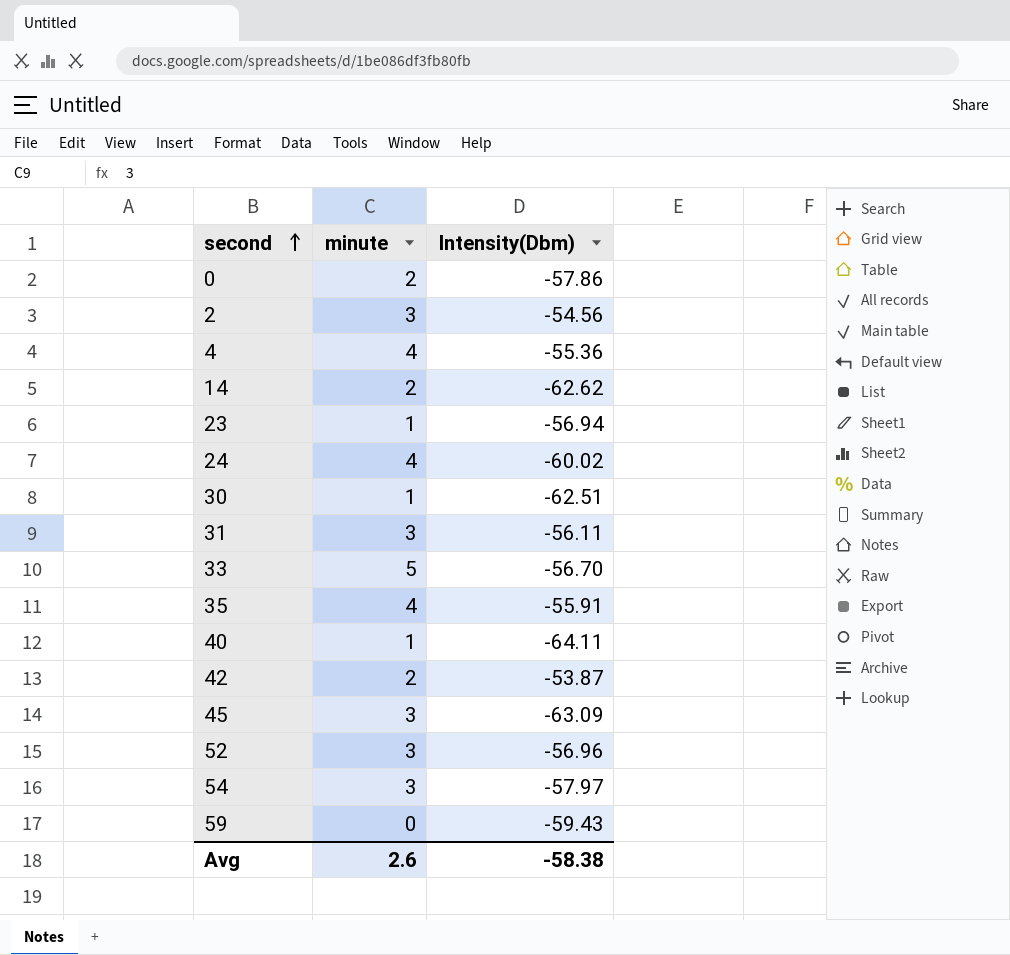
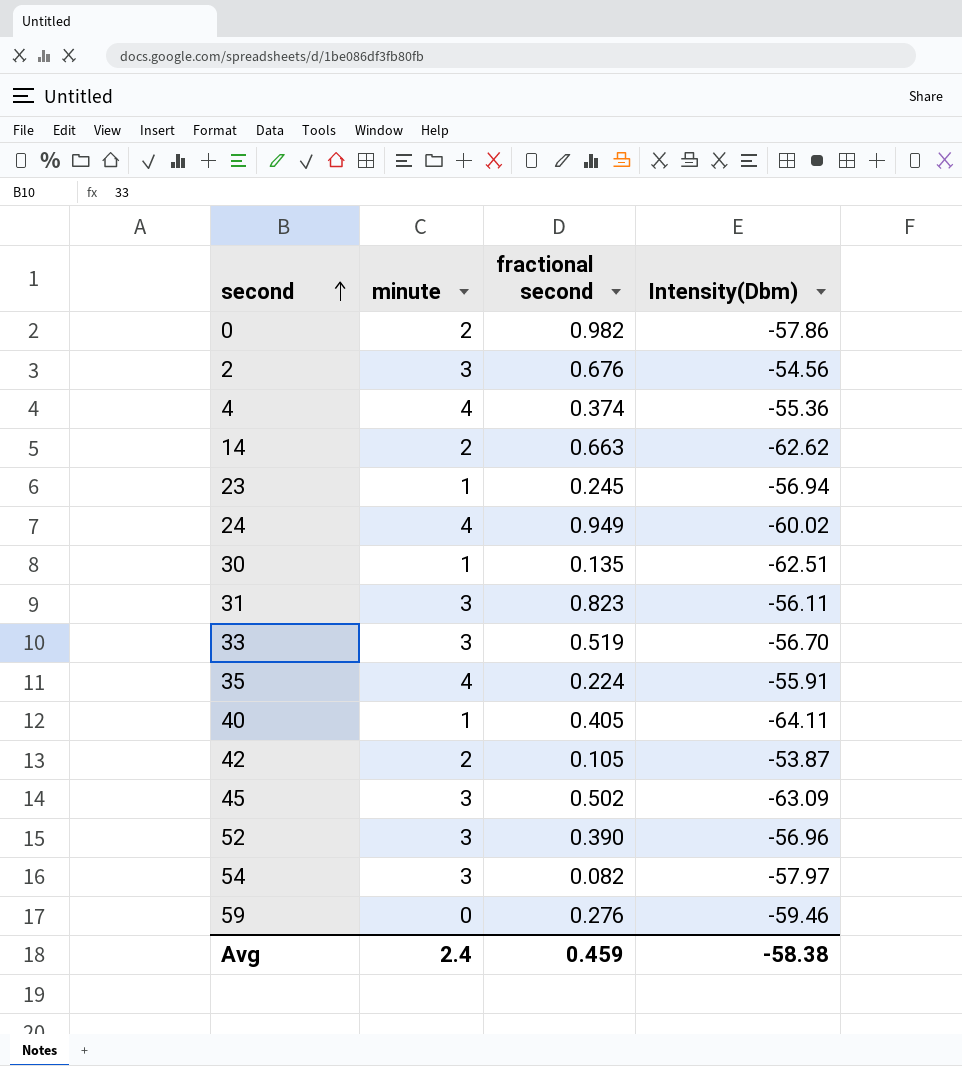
column fractional second | position: none -> 3
33 | minute: 5 -> 3
59 | Intensity(Dbm): -59.43 -> -59.46
Avg | minute: 2.6 -> 2.4

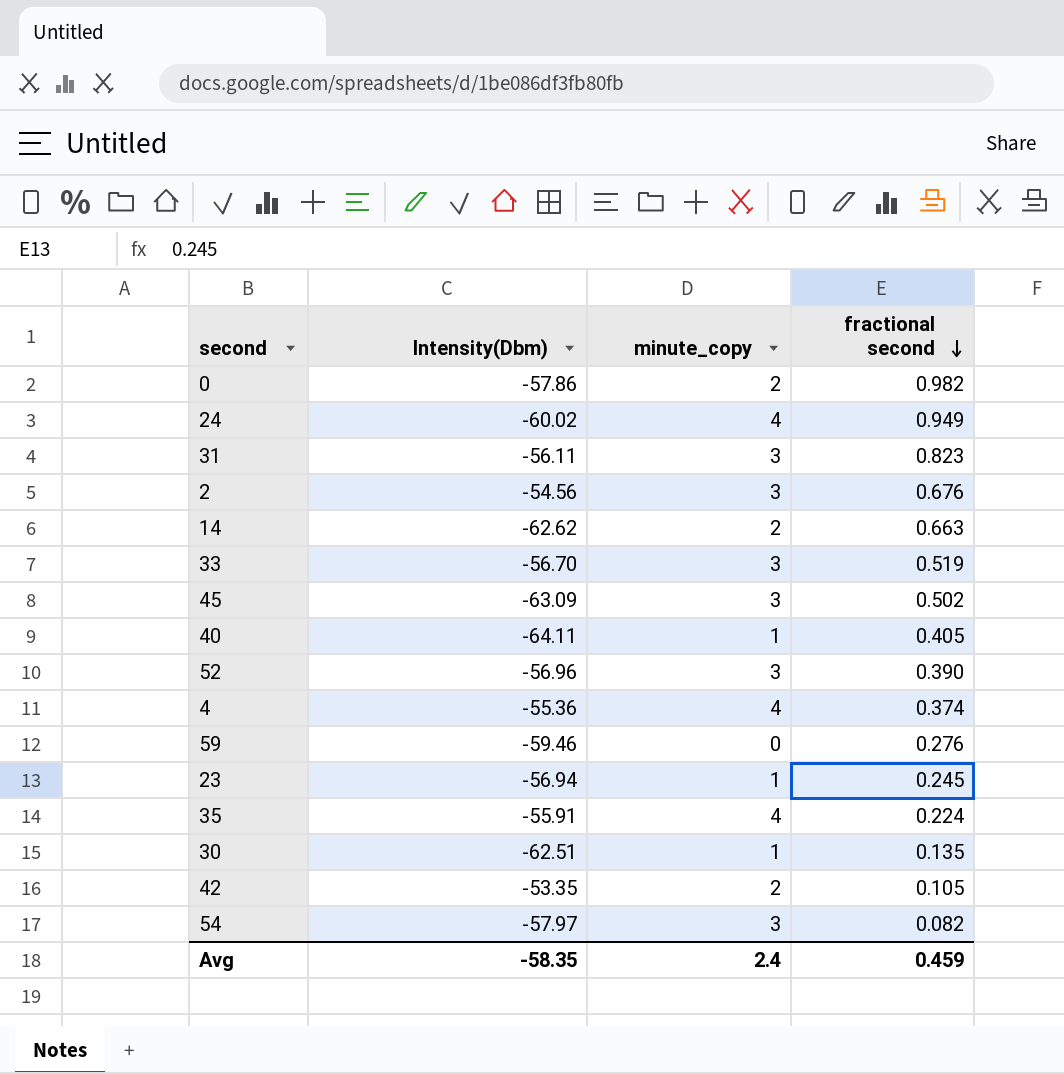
row order: second ascending -> fractional second descending
column Intensity(Dbm) | position: 4 -> 2
column name: minute -> minute_copy
42 | Intensity(Dbm): -53.87 -> -53.35
Avg | Intensity(Dbm): -58.38 -> -58.35

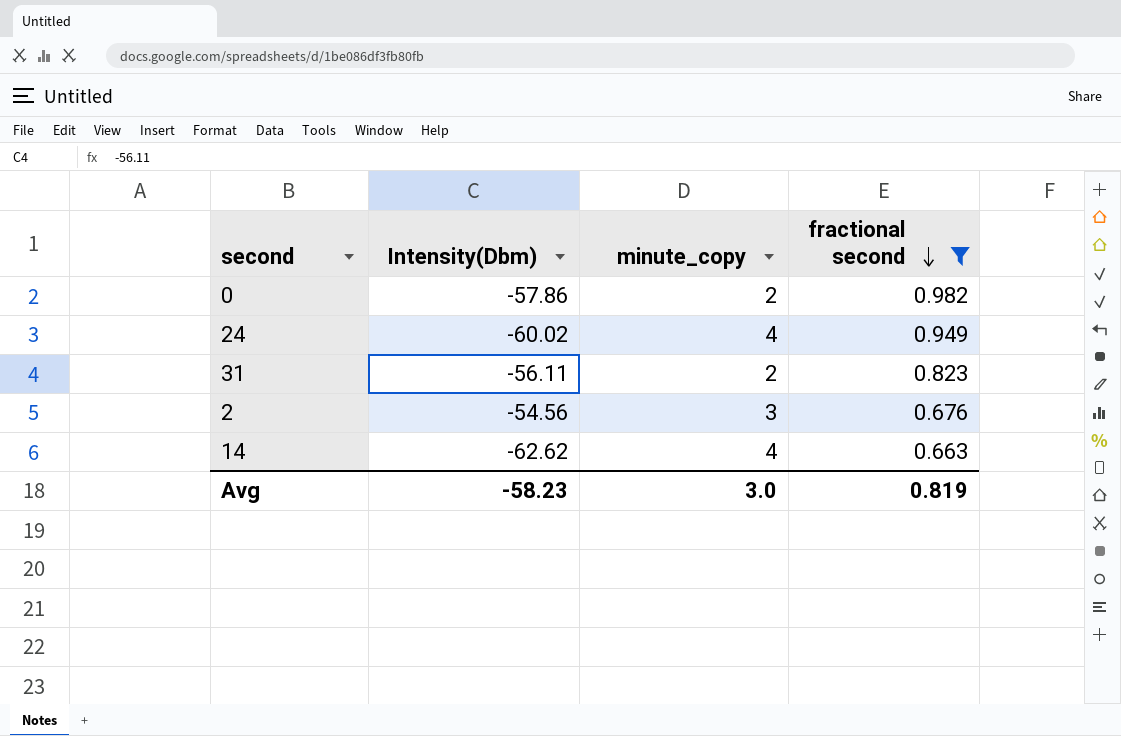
filter: none -> fractional second >= 0.663
31 | minute_copy: 3 -> 2
14 | minute_copy: 2 -> 4
Avg | Intensity(Dbm): -58.35 -> -58.23
Avg | minute_copy: 2.4 -> 3.0
Avg | fractional second: 0.459 -> 0.819

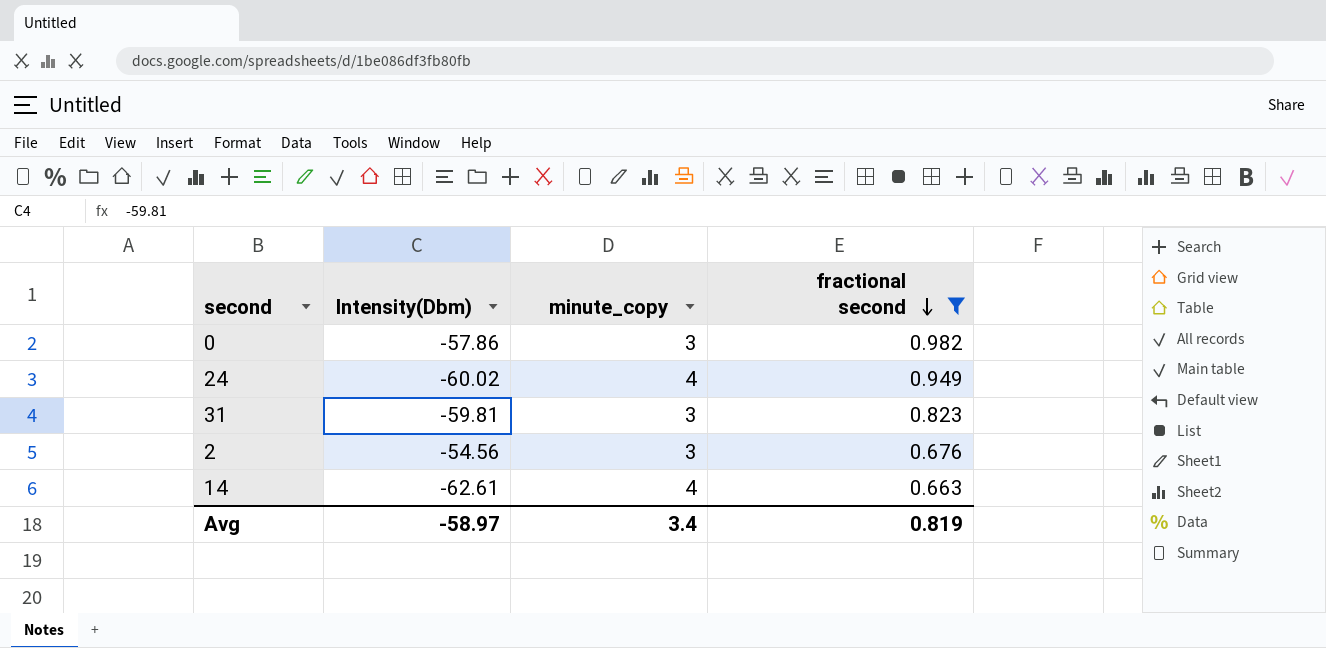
0 | minute_copy: 2 -> 3
31 | Intensity(Dbm): -56.11 -> -59.81
31 | minute_copy: 2 -> 3
14 | Intensity(Dbm): -62.62 -> -62.61
Avg | Intensity(Dbm): -58.23 -> -58.97
Avg | minute_copy: 3.0 -> 3.4

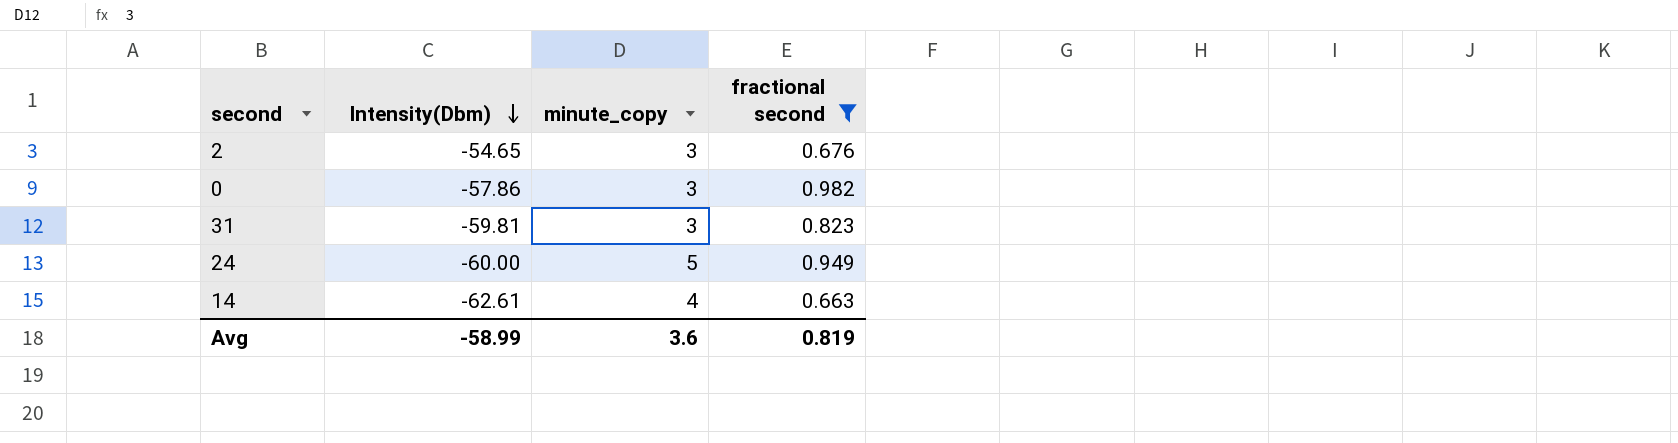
row order: fractional second descending -> Intensity(Dbm) descending
2 | Intensity(Dbm): -54.56 -> -54.65
24 | Intensity(Dbm): -60.02 -> -60.00
24 | minute_copy: 4 -> 5
Avg | Intensity(Dbm): -58.97 -> -58.99
Avg | minute_copy: 3.4 -> 3.6

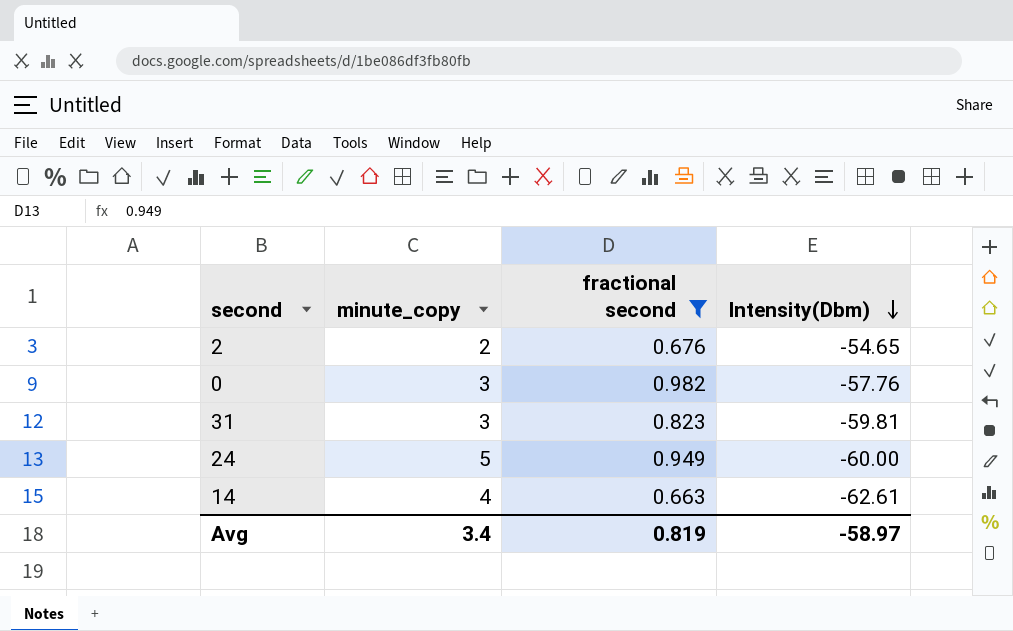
column Intensity(Dbm) | position: 2 -> 4
2 | minute_copy: 3 -> 2
0 | Intensity(Dbm): -57.86 -> -57.76
Avg | minute_copy: 3.6 -> 3.4
Avg | Intensity(Dbm): -58.99 -> -58.97

